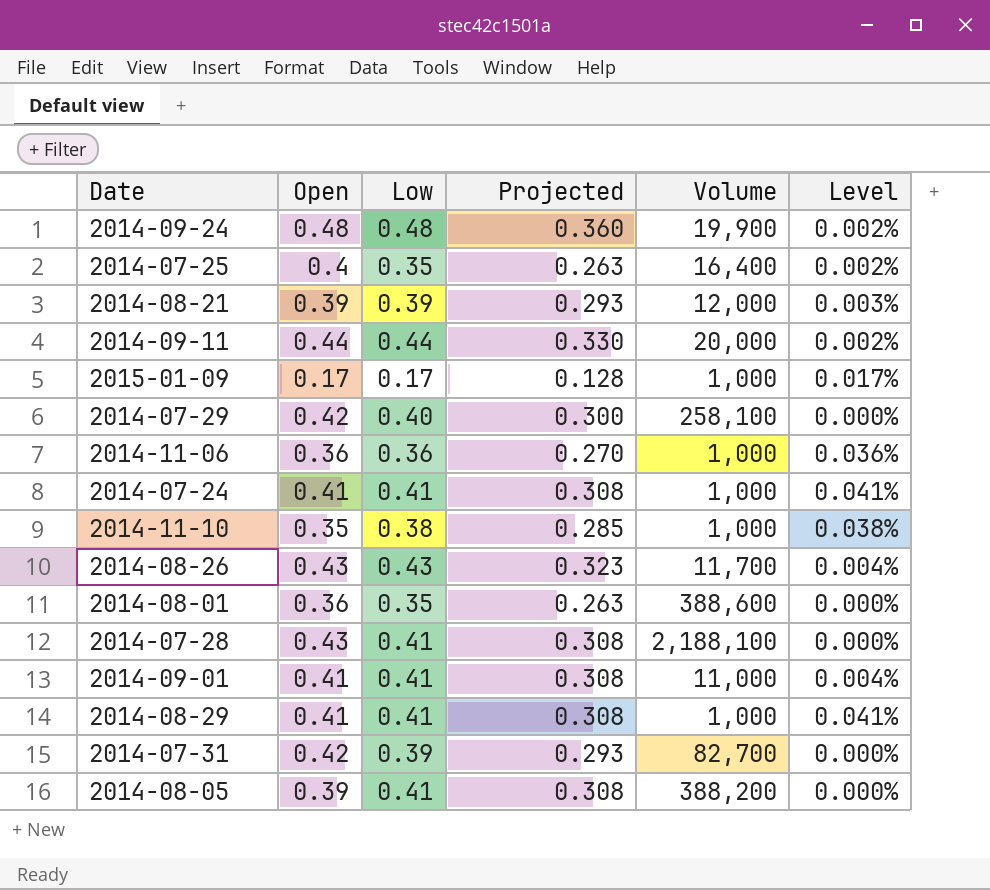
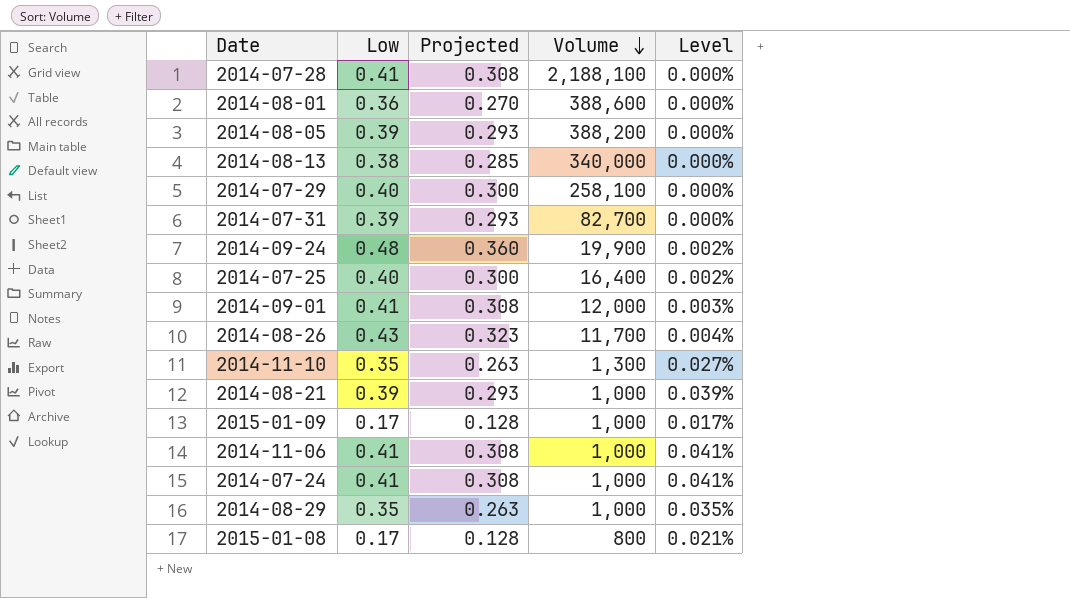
row order: none -> Volume descending
column Open | position: 2 -> none
row 2014-09-11: 0.44 | 0.44 | 0.330 | 20,000 | 0.002% -> none
2014-08-01 | Low: 0.35 -> 0.36
2014-08-01 | Projected: 0.263 -> 0.270
2014-08-05 | Low: 0.41 -> 0.39
2014-08-05 | Projected: 0.308 -> 0.293
row 2014-08-13: none -> 0.38 | 0.285 | 340,000 | 0.000%
2014-07-25 | Low: 0.35 -> 0.40
2014-07-25 | Projected: 0.263 -> 0.300
2014-09-01 | Volume: 11,000 -> 12,000
2014-09-01 | Level: 0.004% -> 0.003%
2014-11-10 | Low: 0.38 -> 0.35
2014-11-10 | Projected: 0.285 -> 0.263
2014-11-10 | Volume: 1,000 -> 1,300
2014-11-10 | Level: 0.038% -> 0.027%
2014-08-21 | Volume: 12,000 -> 1,000
2014-08-21 | Level: 0.003% -> 0.039%
2014-11-06 | Low: 0.36 -> 0.41
2014-11-06 | Projected: 0.270 -> 0.308
2014-11-06 | Level: 0.036% -> 0.041%
2014-08-29 | Low: 0.41 -> 0.35
2014-08-29 | Projected: 0.308 -> 0.263
2014-08-29 | Level: 0.041% -> 0.035%
row 2015-01-08: none -> 0.17 | 0.128 | 800 | 0.021%

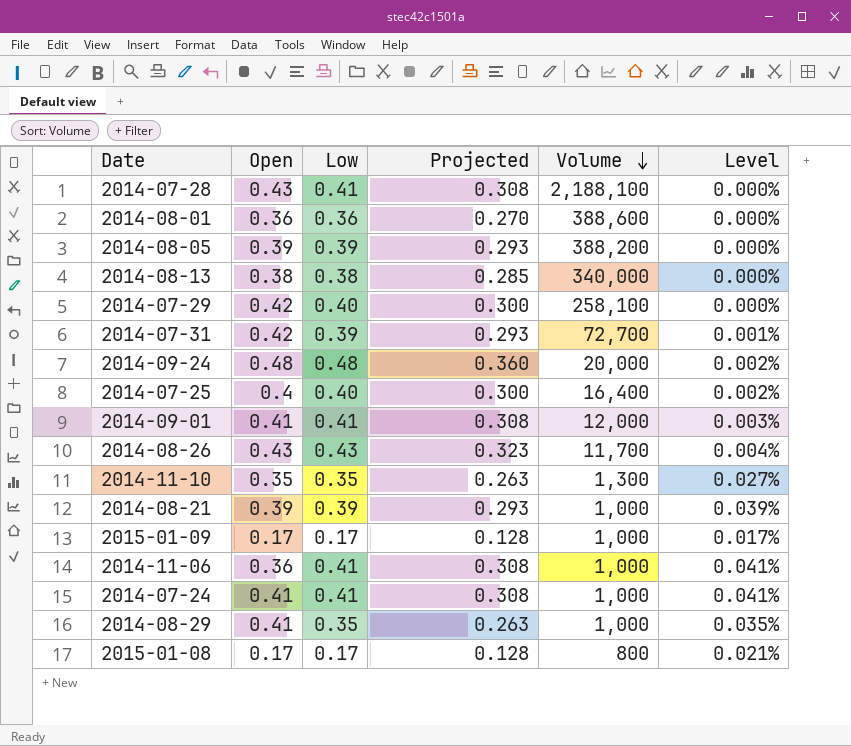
column Open | position: none -> 2
2014-07-31 | Volume: 82,700 -> 72,700
2014-07-31 | Level: 0.000% -> 0.001%
2014-09-24 | Volume: 19,900 -> 20,000

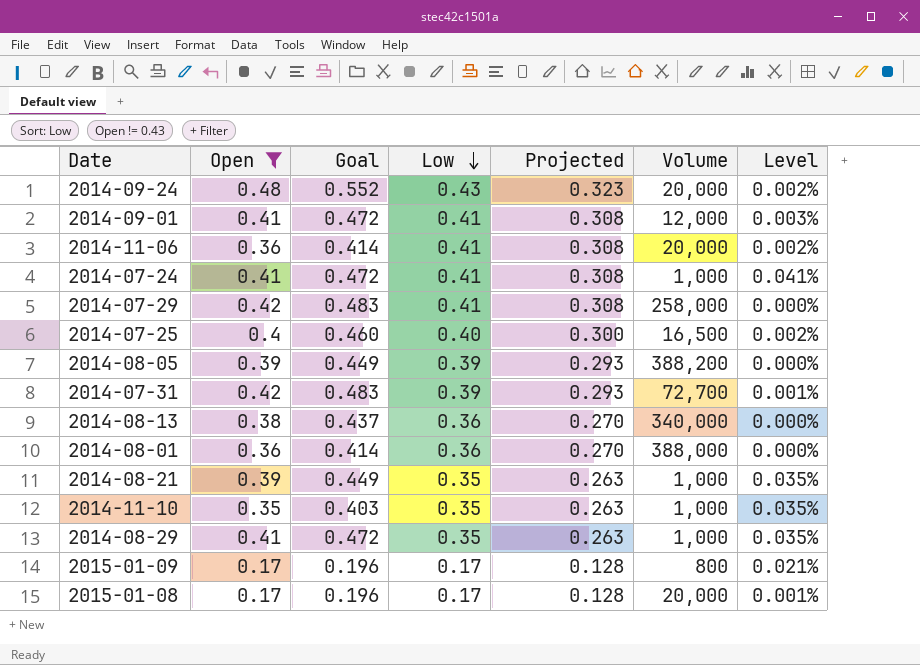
filter: none -> Open != 0.43
row order: Volume descending -> Low descending
column Goal | formula: none -> [Open] * 1.15
2014-09-24 | Low: 0.48 -> 0.43
2014-09-24 | Projected: 0.360 -> 0.323
2014-11-06 | Volume: 1,000 -> 20,000
2014-11-06 | Level: 0.041% -> 0.002%
2014-07-29 | Low: 0.40 -> 0.41
2014-07-29 | Projected: 0.300 -> 0.308
2014-07-29 | Volume: 258,100 -> 258,000
2014-07-25 | Volume: 16,400 -> 16,500
2014-08-13 | Low: 0.38 -> 0.36
2014-08-13 | Projected: 0.285 -> 0.270
2014-08-01 | Volume: 388,600 -> 388,000
2014-08-21 | Low: 0.39 -> 0.35
2014-08-21 | Projected: 0.293 -> 0.263
2014-08-21 | Level: 0.039% -> 0.035%
2014-11-10 | Volume: 1,300 -> 1,000
2014-11-10 | Level: 0.027% -> 0.035%
2015-01-09 | Volume: 1,000 -> 800
2015-01-09 | Level: 0.017% -> 0.021%
2015-01-08 | Volume: 800 -> 20,000
2015-01-08 | Level: 0.021% -> 0.001%

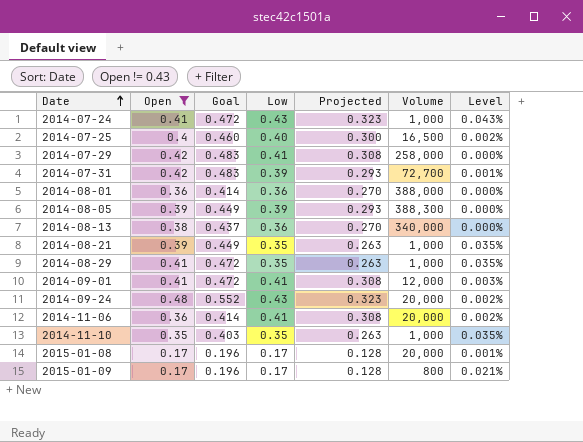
row order: Low descending -> Date ascending
2014-07-24 | Low: 0.41 -> 0.43
2014-07-24 | Projected: 0.308 -> 0.323
2014-07-24 | Level: 0.041% -> 0.043%
2014-08-05 | Volume: 388,200 -> 388,300

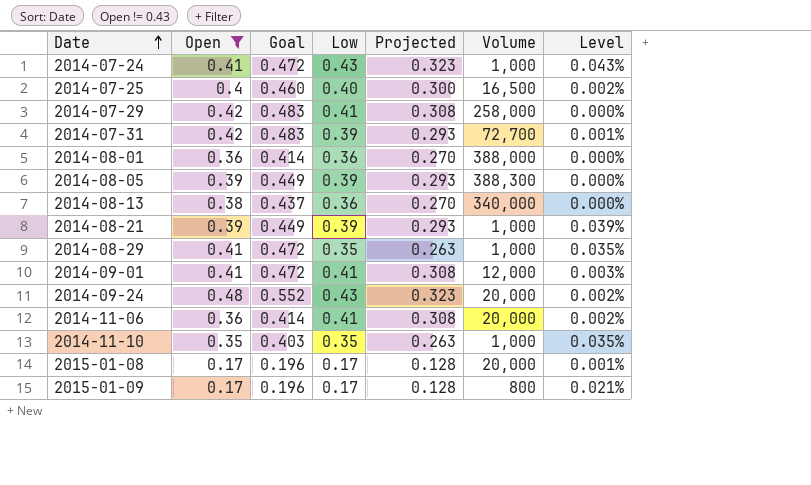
2014-08-21 | Low: 0.35 -> 0.39
2014-08-21 | Projected: 0.263 -> 0.293
2014-08-21 | Level: 0.035% -> 0.039%

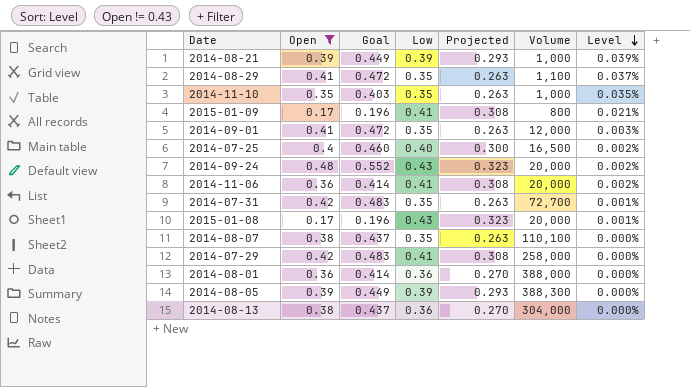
row order: Date ascending -> Level descending
column Level | formula: [Low] / [Volume] -> [Open] / [Volume]
row 2014-07-24: 0.41 | 0.472 | 0.43 | 0.323 | 1,000 | 0.043% -> none
2014-08-29 | Volume: 1,000 -> 1,100
2015-01-09 | Low: 0.17 -> 0.41
2015-01-09 | Projected: 0.128 -> 0.308
2014-09-01 | Low: 0.41 -> 0.35
2014-09-01 | Projected: 0.308 -> 0.263
2014-07-31 | Low: 0.39 -> 0.35
2014-07-31 | Projected: 0.293 -> 0.263
2015-01-08 | Low: 0.17 -> 0.43
2015-01-08 | Projected: 0.128 -> 0.323
row 2014-08-07: none -> 0.38 | 0.437 | 0.35 | 0.263 | 110,100 | 0.000%
2014-08-13 | Volume: 340,000 -> 304,000

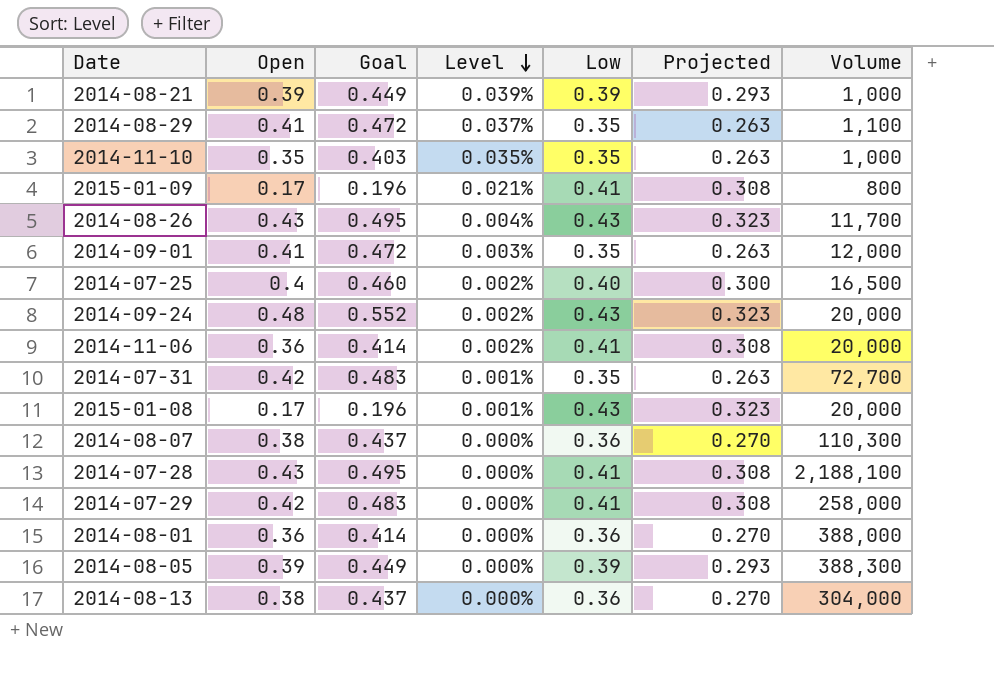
filter: Open != 0.43 -> none
column Level | position: 7 -> 4
2014-08-07 | Low: 0.35 -> 0.36
2014-08-07 | Projected: 0.263 -> 0.270
2014-08-07 | Volume: 110,100 -> 110,300

